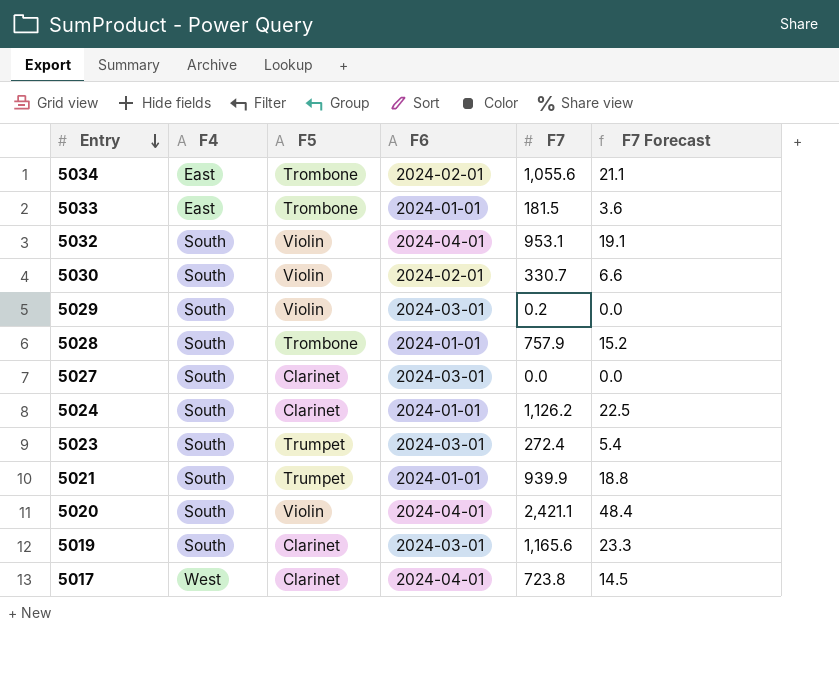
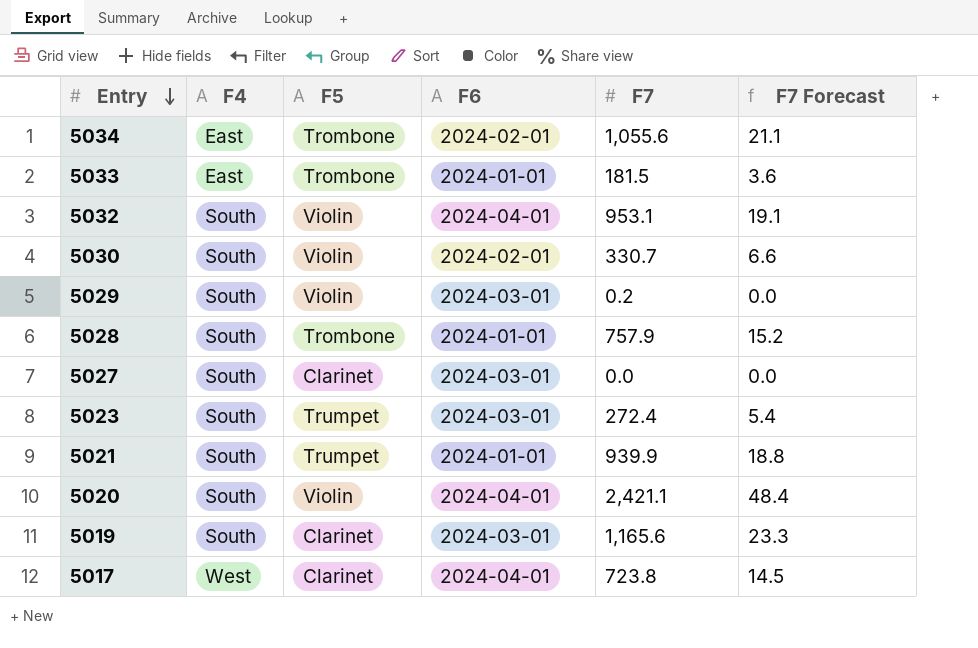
row 5024: South | Clarinet | 2024-01-01 | 1,126.2 | 22.5 -> none

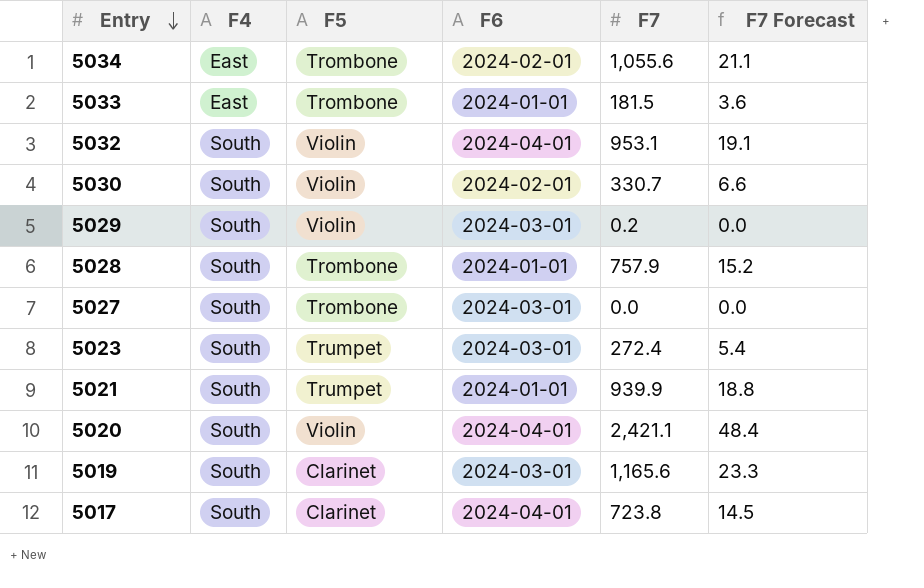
5027 | F5: Clarinet -> Trombone
5017 | F4: West -> South

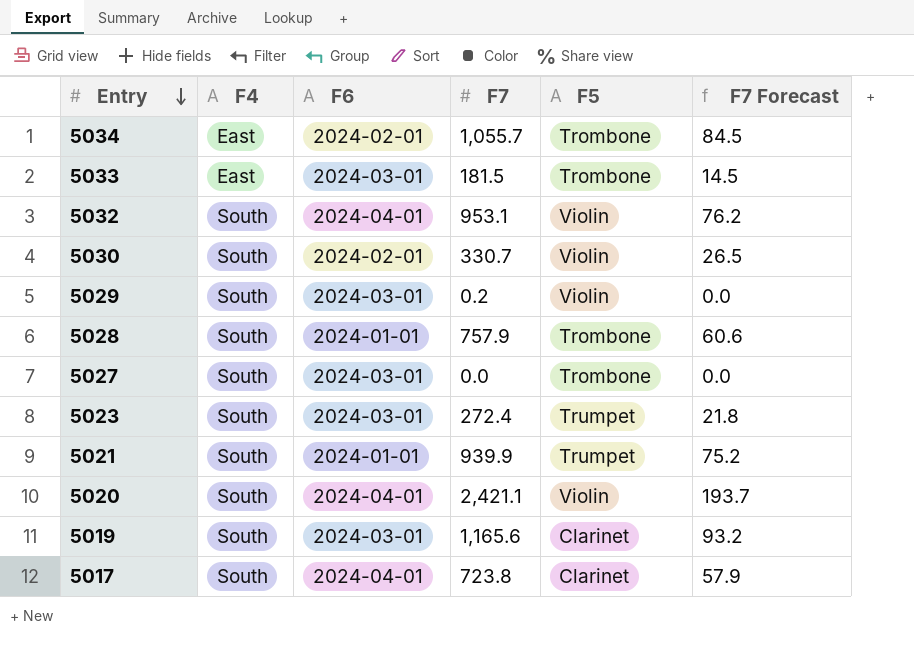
column F5 | position: 3 -> 5
column F7 Forecast | formula: [F7] * 0.02 -> [F7] * 0.08
5034 | F7: 1,055.6 -> 1,055.7
5033 | F6: 2024-01-01 -> 2024-03-01

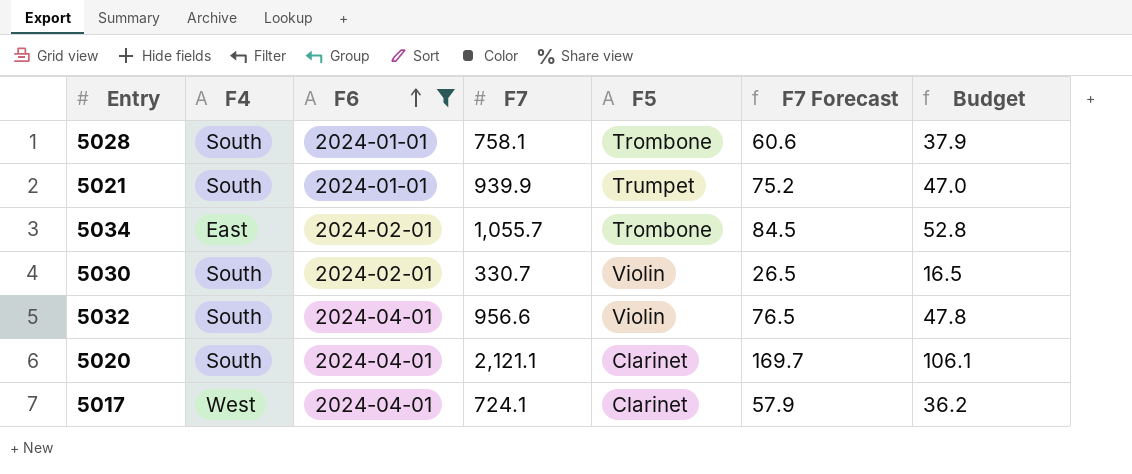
filter: none -> F6 != 2024-03-01
row order: Entry descending -> F6 ascending
column Budget | formula: none -> [F7] * 0.05
5028 | F7: 757.9 -> 758.1
5032 | F7: 953.1 -> 956.6
5032 | F7 Forecast: 76.2 -> 76.5
5020 | F7: 2,421.1 -> 2,121.1
5020 | F5: Violin -> Clarinet
5020 | F7 Forecast: 193.7 -> 169.7
5017 | F4: South -> West
5017 | F7: 723.8 -> 724.1

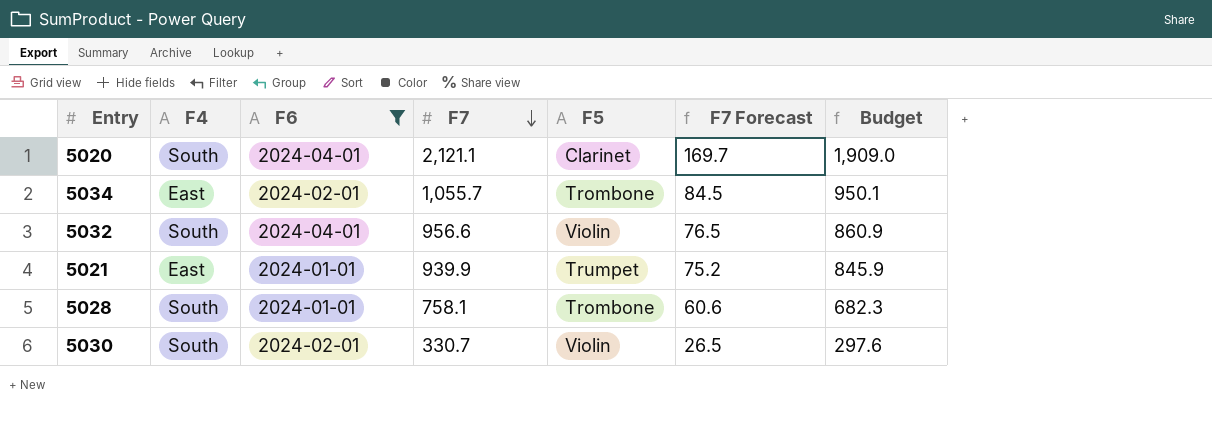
row order: F6 ascending -> F7 descending
column Budget | formula: [F7] * 0.05 -> [F7] * 0.9
row 5017: West | 2024-04-01 | 724.1 | Clarinet | 57.9 | 36.2 -> none
5021 | F4: South -> East

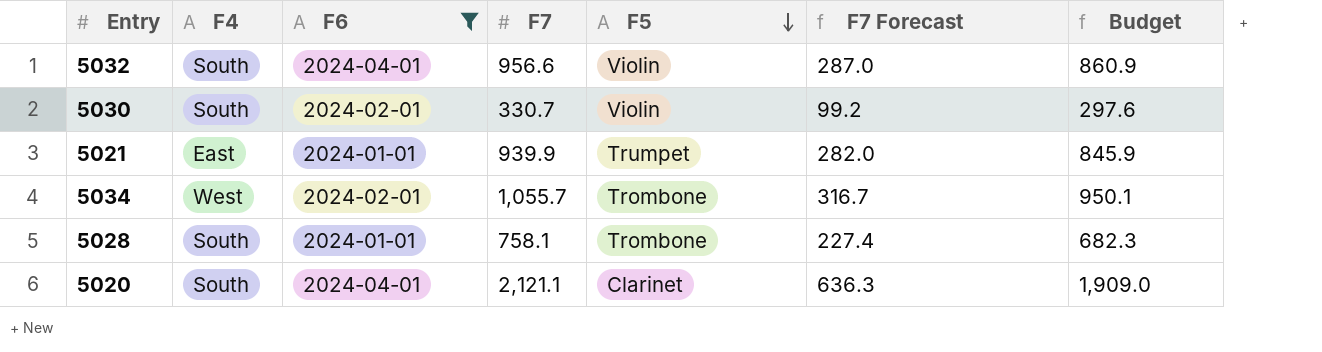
row order: F7 descending -> F5 descending
column F7 Forecast | formula: [F7] * 0.08 -> [F7] * 0.3
5034 | F4: East -> West

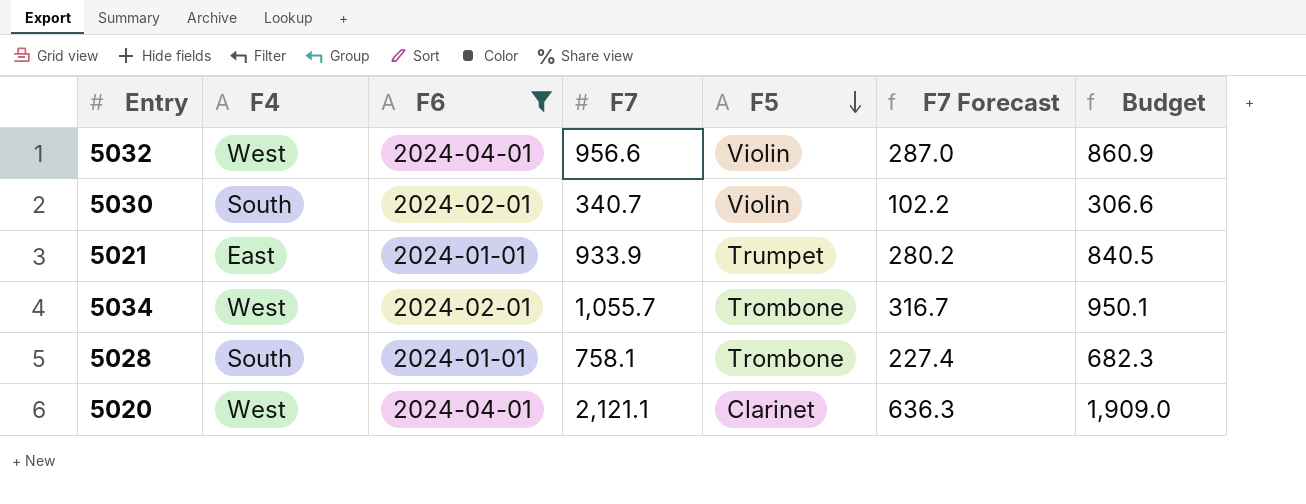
5032 | F4: South -> West
5030 | F7: 330.7 -> 340.7
5030 | F7 Forecast: 99.2 -> 102.2
5030 | Budget: 297.6 -> 306.6
5021 | F7: 939.9 -> 933.9
5021 | F7 Forecast: 282.0 -> 280.2
5021 | Budget: 845.9 -> 840.5
5020 | F4: South -> West

